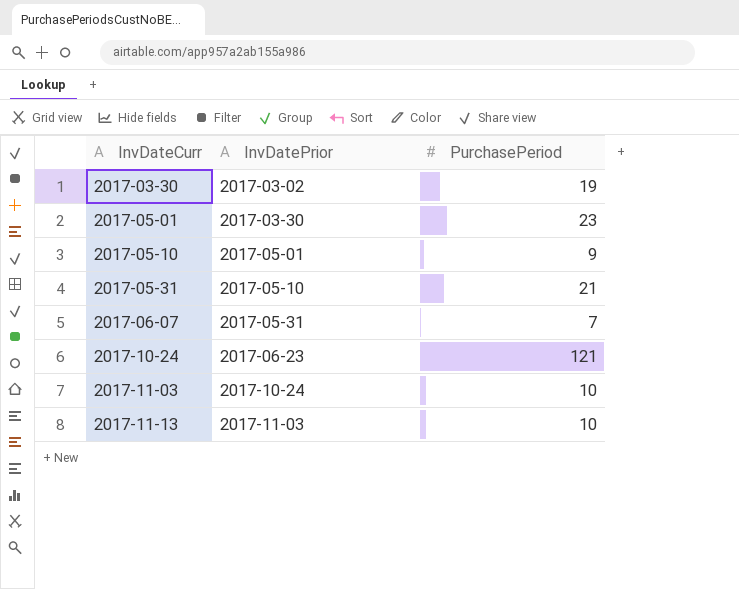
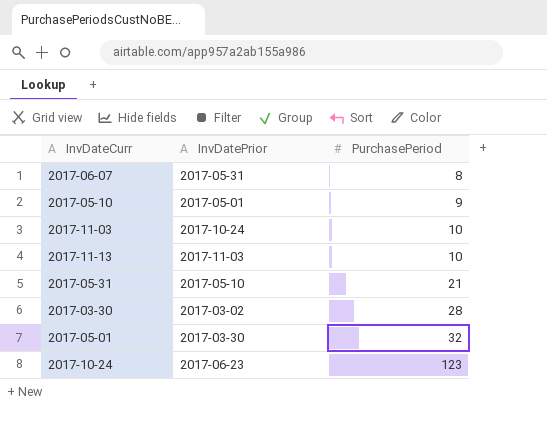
row order: InvDateCurr ascending -> PurchasePeriod ascending
2017-06-07 | PurchasePeriod: 7 -> 8
2017-03-30 | PurchasePeriod: 19 -> 28
2017-05-01 | PurchasePeriod: 23 -> 32
2017-10-24 | PurchasePeriod: 121 -> 123

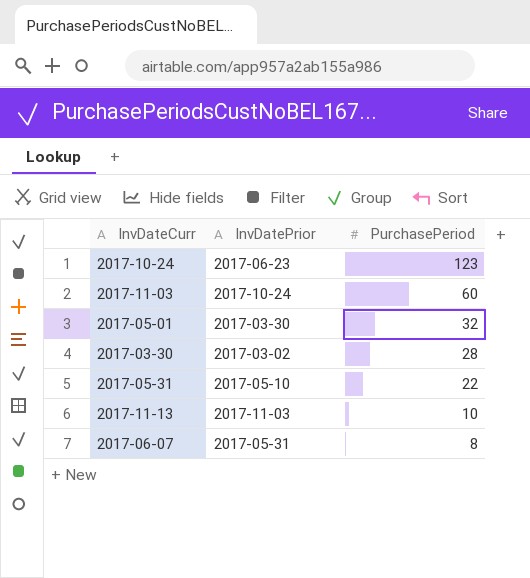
row order: PurchasePeriod ascending -> PurchasePeriod descending
row 2017-05-10: 2017-05-01 | 9 -> none
2017-11-03 | PurchasePeriod: 10 -> 60
2017-05-31 | PurchasePeriod: 21 -> 22

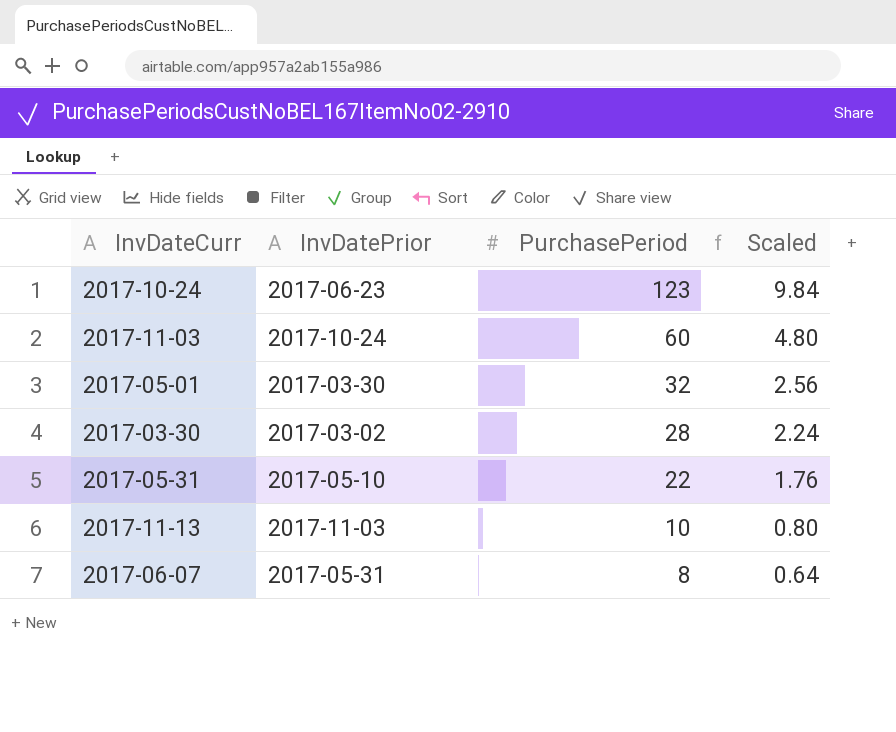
column Scaled | formula: none -> [PurchasePeriod] * 0.08

